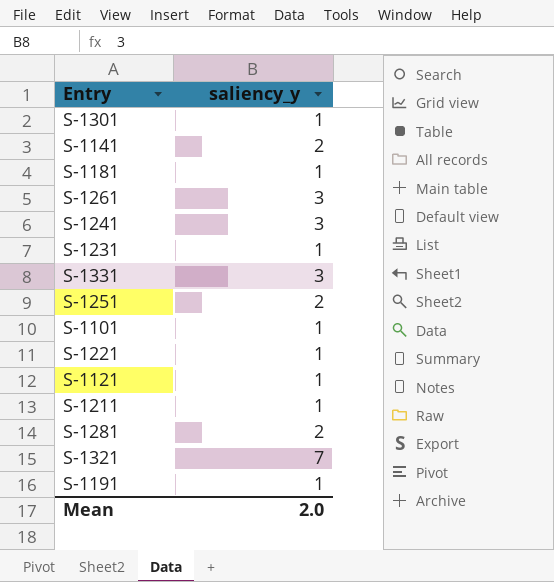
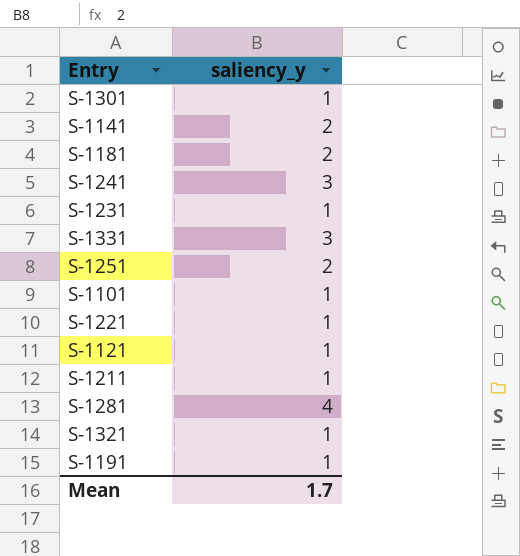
row S-1261: 3 -> none
S-1181 | saliency_y: 1 -> 2
S-1281 | saliency_y: 2 -> 4
S-1321 | saliency_y: 7 -> 1
Mean | saliency_y: 2.0 -> 1.7

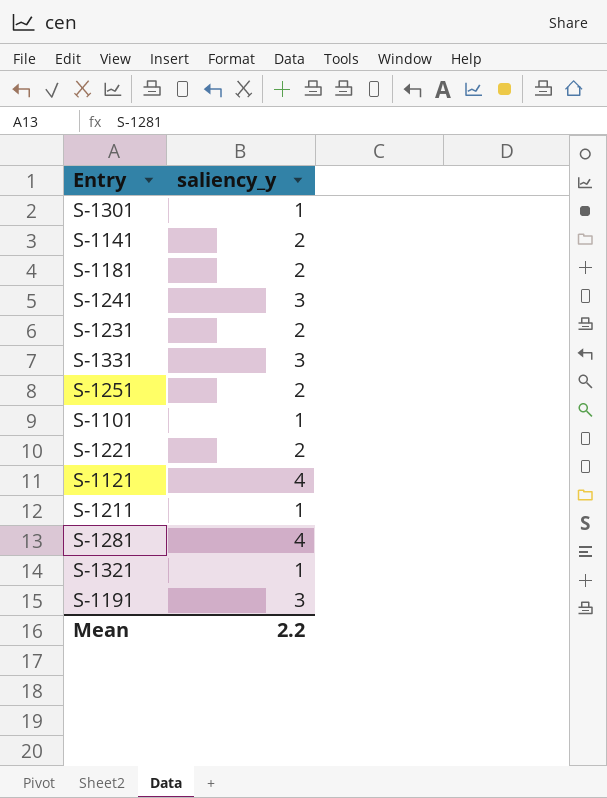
S-1231 | saliency_y: 1 -> 2
S-1221 | saliency_y: 1 -> 2
S-1121 | saliency_y: 1 -> 4
S-1191 | saliency_y: 1 -> 3
Mean | saliency_y: 1.7 -> 2.2

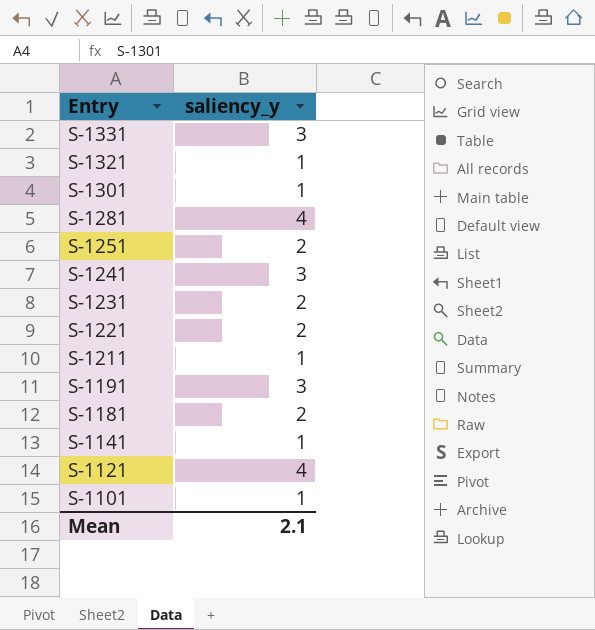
row order: none -> Entry descending
S-1141 | saliency_y: 2 -> 1
Mean | saliency_y: 2.2 -> 2.1

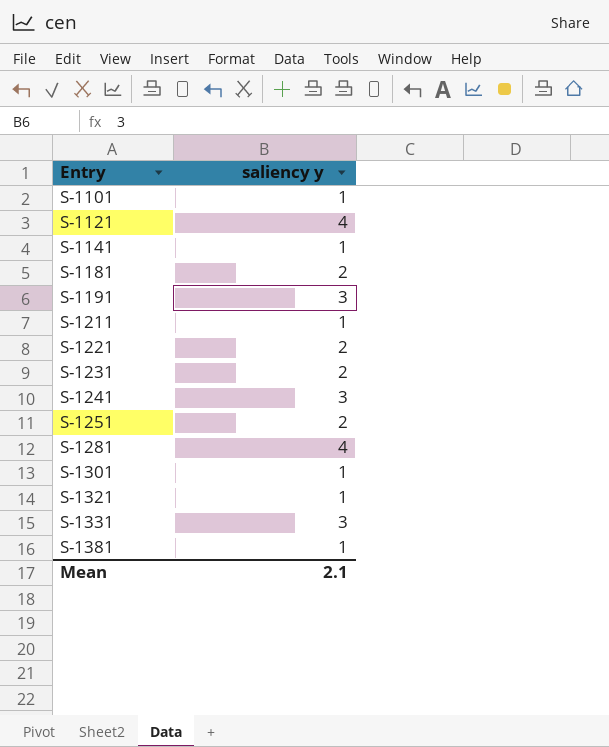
row order: Entry descending -> Entry ascending
column name: saliency_y -> saliency y
row S-1381: none -> 1

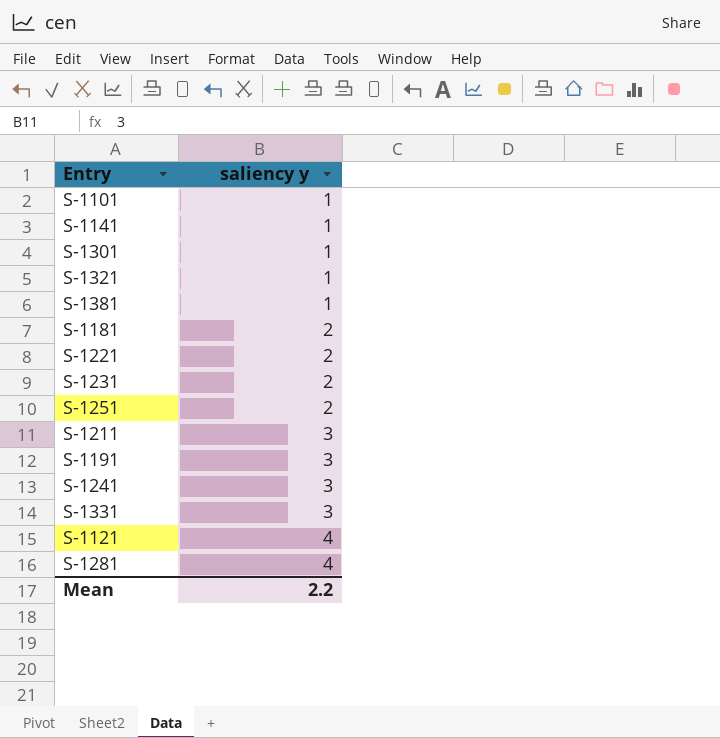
row order: Entry ascending -> saliency y ascending
S-1211 | saliency y: 1 -> 3
Mean | saliency y: 2.1 -> 2.2

